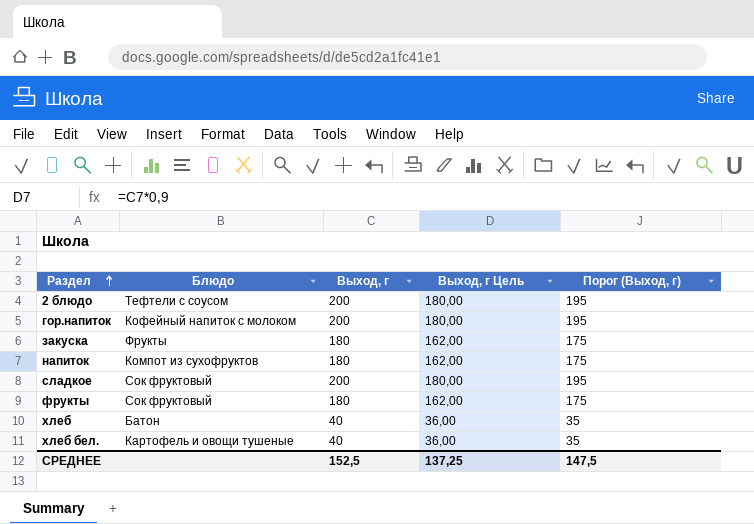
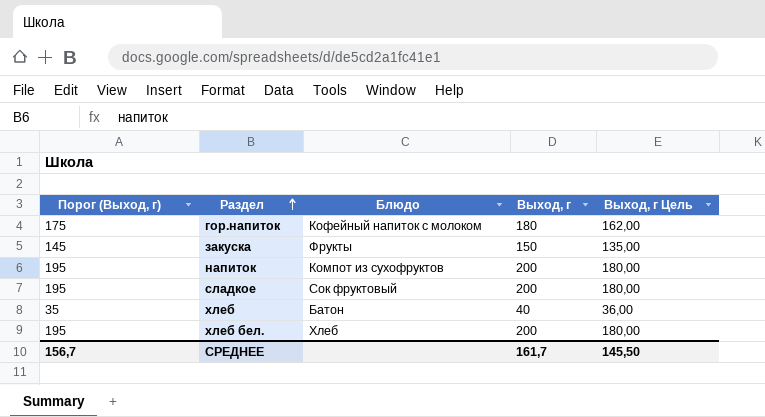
column Порог (Выход, г) | position: 5 -> 1
row 2 блюдо: Тефтели с соусом | 200 | 180,00 | 195 -> none
row фрукты: Сок фруктовый | 180 | 162,00 | 175 -> none
гор.напиток | Порог (Выход, г): 195 -> 175
гор.напиток | Выход, г: 200 -> 180
гор.напиток | Выход, г Цель: 180,00 -> 162,00
закуска | Порог (Выход, г): 175 -> 145
закуска | Выход, г: 180 -> 150
закуска | Выход, г Цель: 162,00 -> 135,00
напиток | Порог (Выход, г): 175 -> 195
напиток | Выход, г: 180 -> 200
напиток | Выход, г Цель: 162,00 -> 180,00
хлеб бел. | Порог (Выход, г): 35 -> 195
хлеб бел. | Блюдо: Картофель и овощи тушеные -> Хлеб
хлеб бел. | Выход, г: 40 -> 200
хлеб бел. | Выход, г Цель: 36,00 -> 180,00
СРЕДНЕЕ | Порог (Выход, г): 147,5 -> 156,7
СРЕДНЕЕ | Выход, г: 152,5 -> 161,7
СРЕДНЕЕ | Выход, г Цель: 137,25 -> 145,50

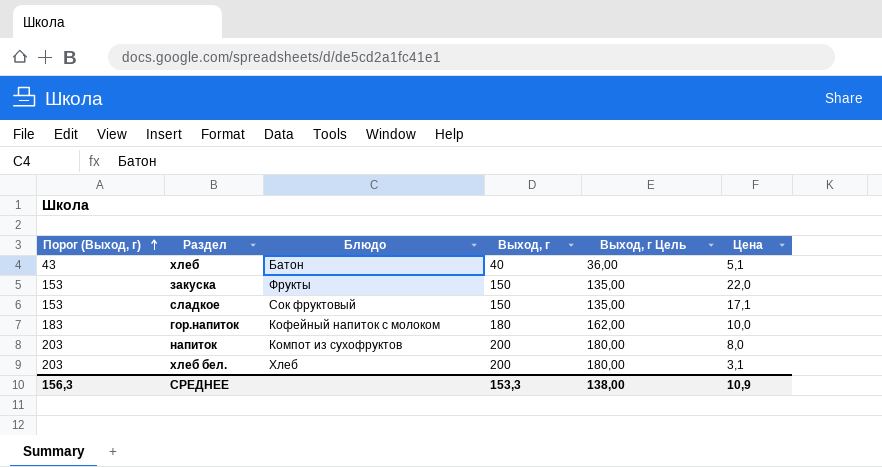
row order: Раздел ascending -> Порог (Выход, г) ascending
column Порог (Выход, г) | formula: [Выход, г] - 5 -> [Выход, г] + 3
column Цена | position: none -> 6
сладкое | Выход, г: 200 -> 150
сладкое | Выход, г Цель: 180,00 -> 135,00
СРЕДНЕЕ | Порог (Выход, г): 156,7 -> 156,3
СРЕДНЕЕ | Выход, г: 161,7 -> 153,3
СРЕДНЕЕ | Выход, г Цель: 145,50 -> 138,00

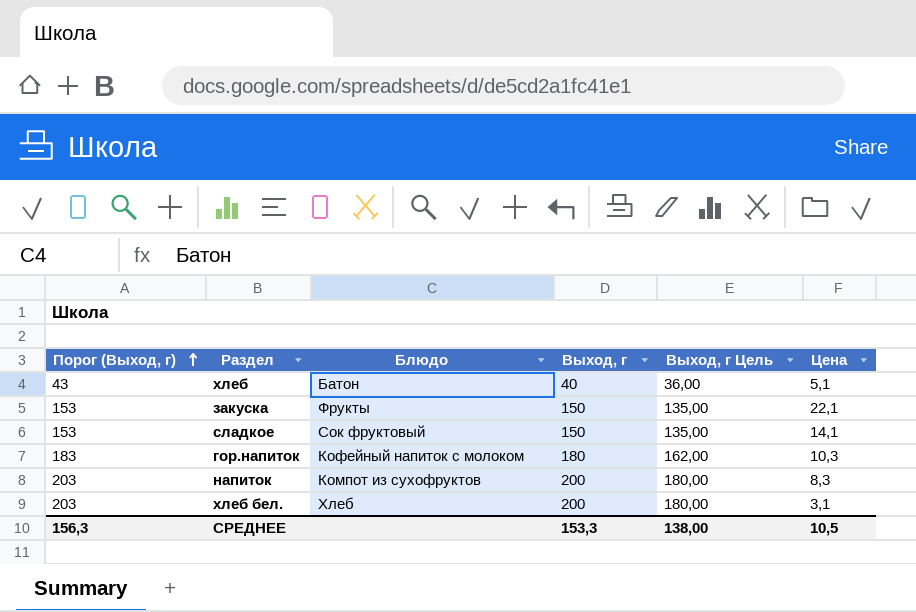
закуска | Цена: 22,0 -> 22,1
сладкое | Цена: 17,1 -> 14,1
гор.напиток | Цена: 10,0 -> 10,3
напиток | Цена: 8,0 -> 8,3
СРЕДНЕЕ | Цена: 10,9 -> 10,5

